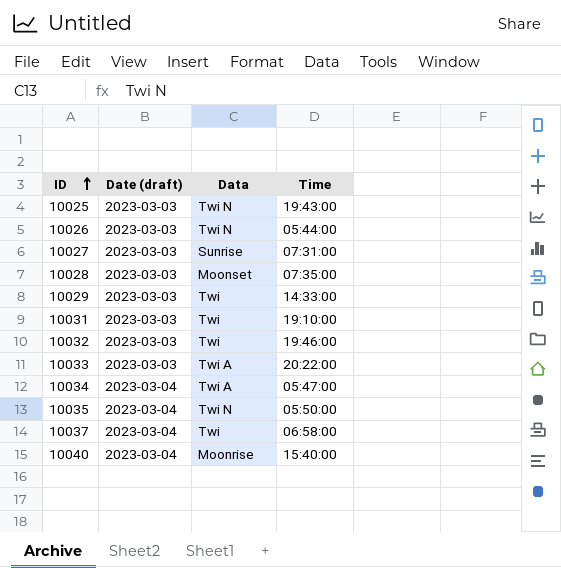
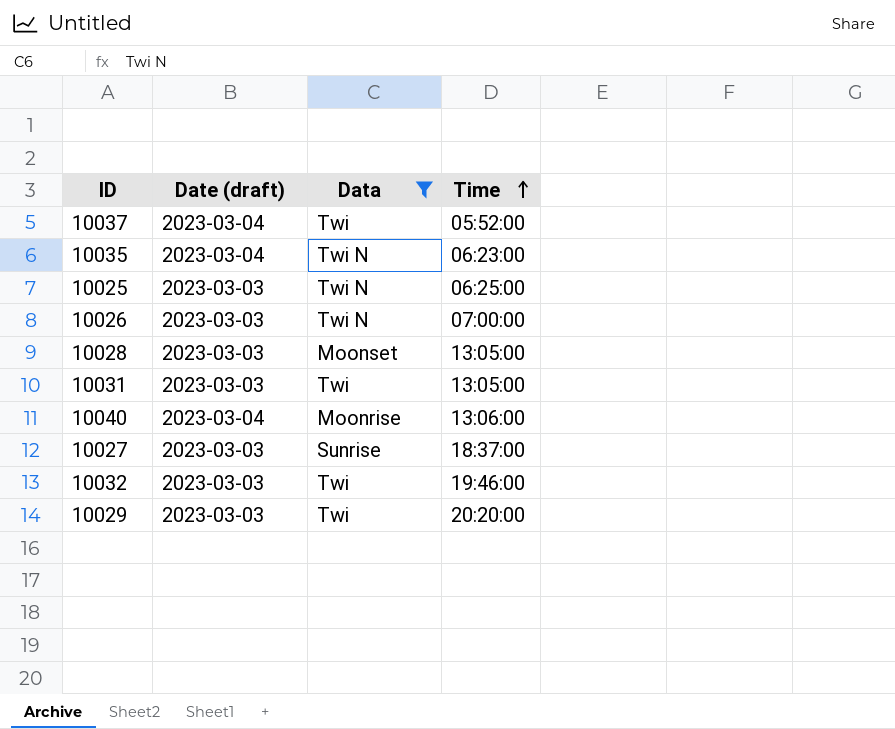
filter: none -> Data != Twi A
row order: ID ascending -> Time ascending
10037 | Time: 06:58:00 -> 05:52:00
10035 | Time: 05:50:00 -> 06:23:00
10025 | Time: 19:43:00 -> 06:25:00
10026 | Time: 05:44:00 -> 07:00:00
10028 | Time: 07:35:00 -> 13:05:00
10031 | Time: 19:10:00 -> 13:05:00
10040 | Time: 15:40:00 -> 13:06:00
10027 | Time: 07:31:00 -> 18:37:00
10029 | Time: 14:33:00 -> 20:20:00

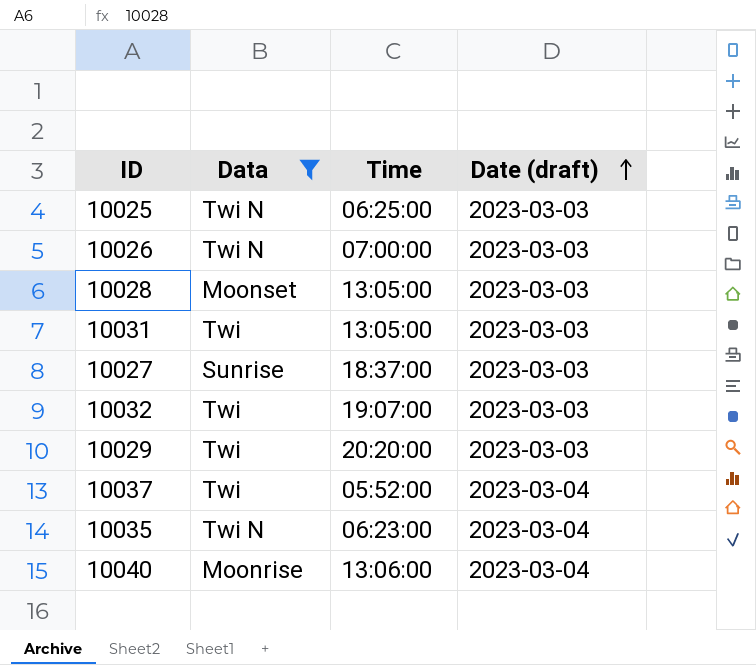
row order: Time ascending -> Date (draft) ascending
column Date (draft) | position: 2 -> 4
10032 | Time: 19:46:00 -> 19:07:00

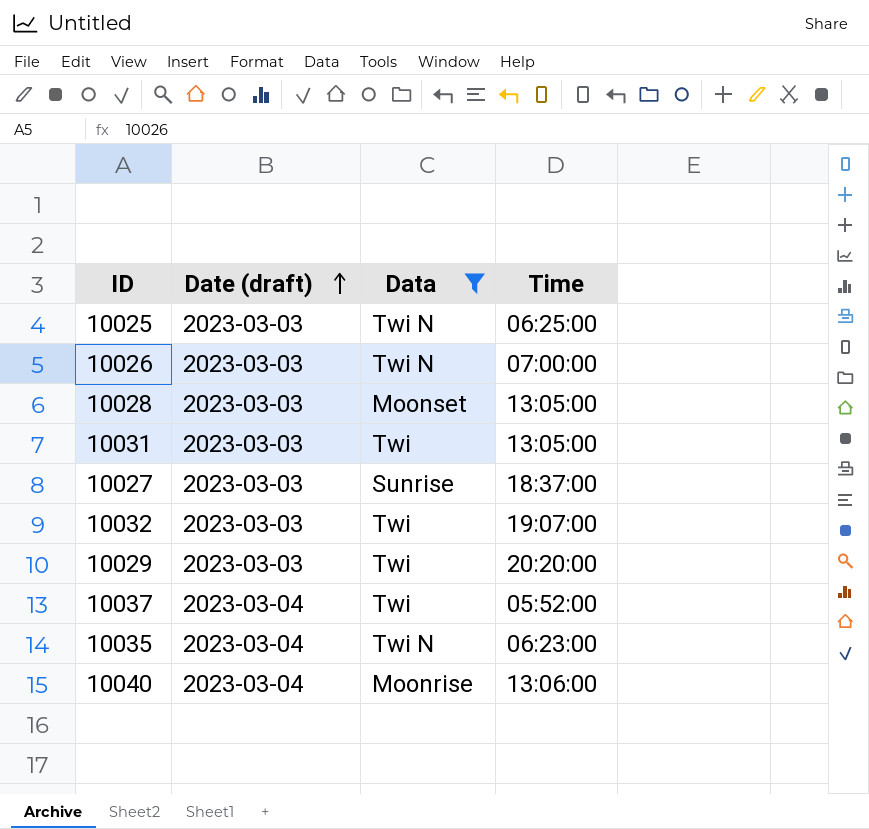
column Date (draft) | position: 4 -> 2

